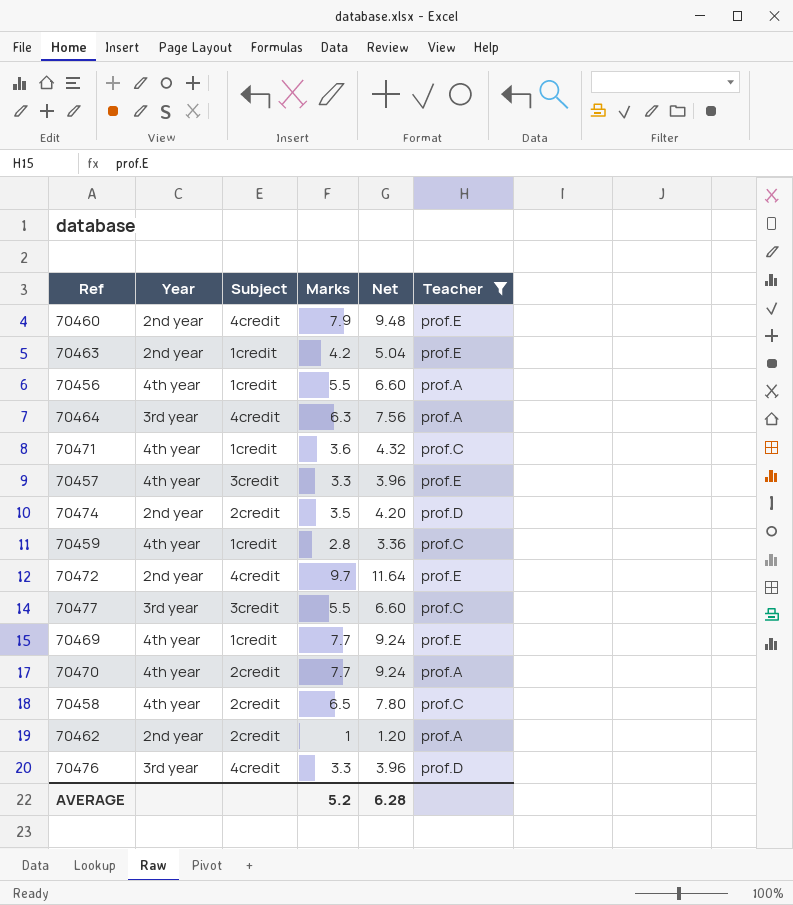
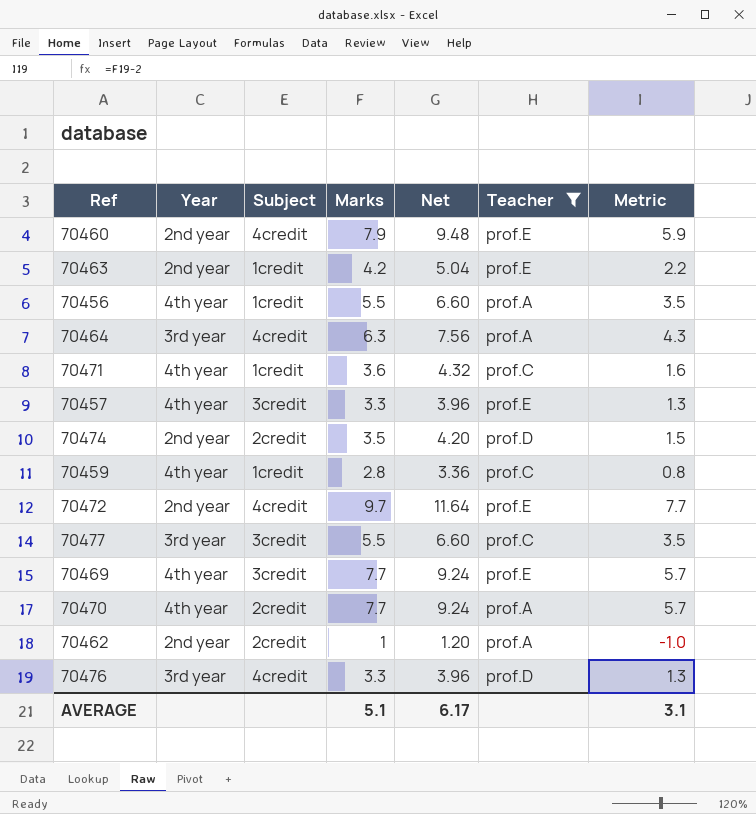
column Metric | formula: none -> [Marks] - 2
row 70458: 4th year | 2credit | 6.5 | 7.80 | prof.C -> none
70469 | Subject: 1credit -> 3credit
AVERAGE | Marks: 5.2 -> 5.1
AVERAGE | Net: 6.28 -> 6.17

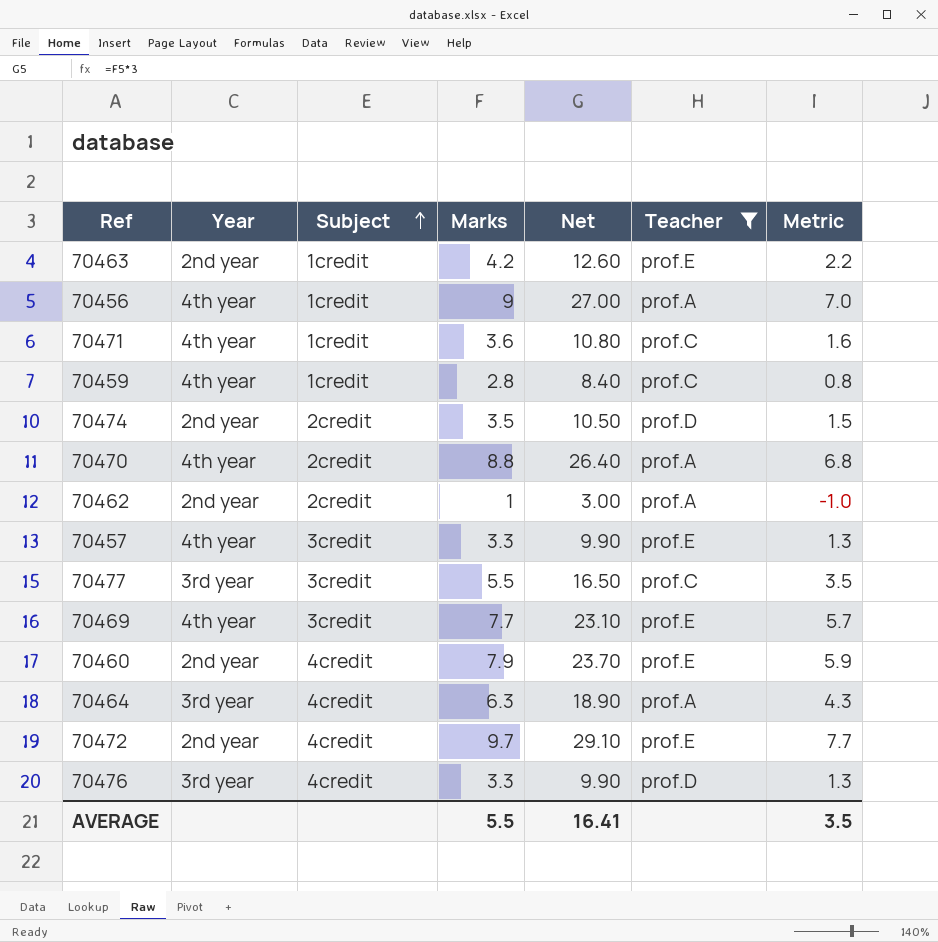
row order: none -> Subject ascending
column Net | formula: [Marks] * 1.2 -> [Marks] * 3
70456 | Marks: 5.5 -> 9
70456 | Metric: 3.5 -> 7.0
70470 | Marks: 7.7 -> 8.8
70470 | Metric: 5.7 -> 6.8
AVERAGE | Marks: 5.1 -> 5.5
AVERAGE | Net: 6.17 -> 16.41
AVERAGE | Metric: 3.1 -> 3.5

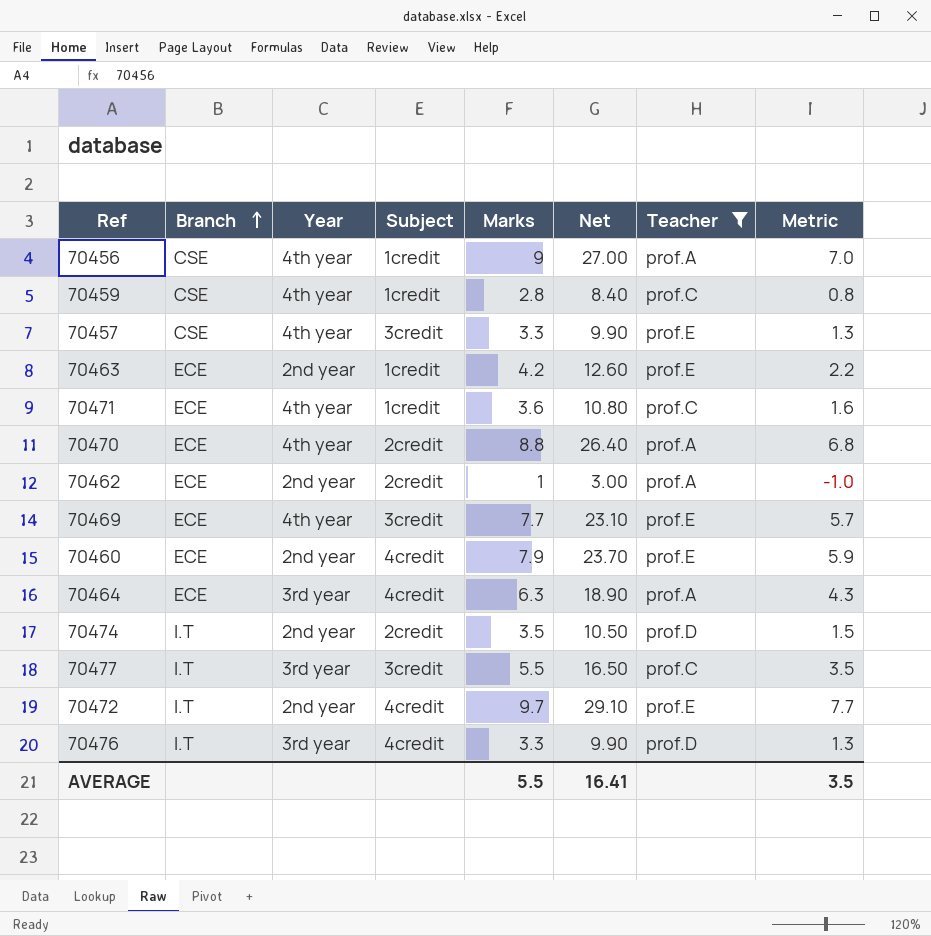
row order: Subject ascending -> Branch ascending
column Branch | position: none -> 2

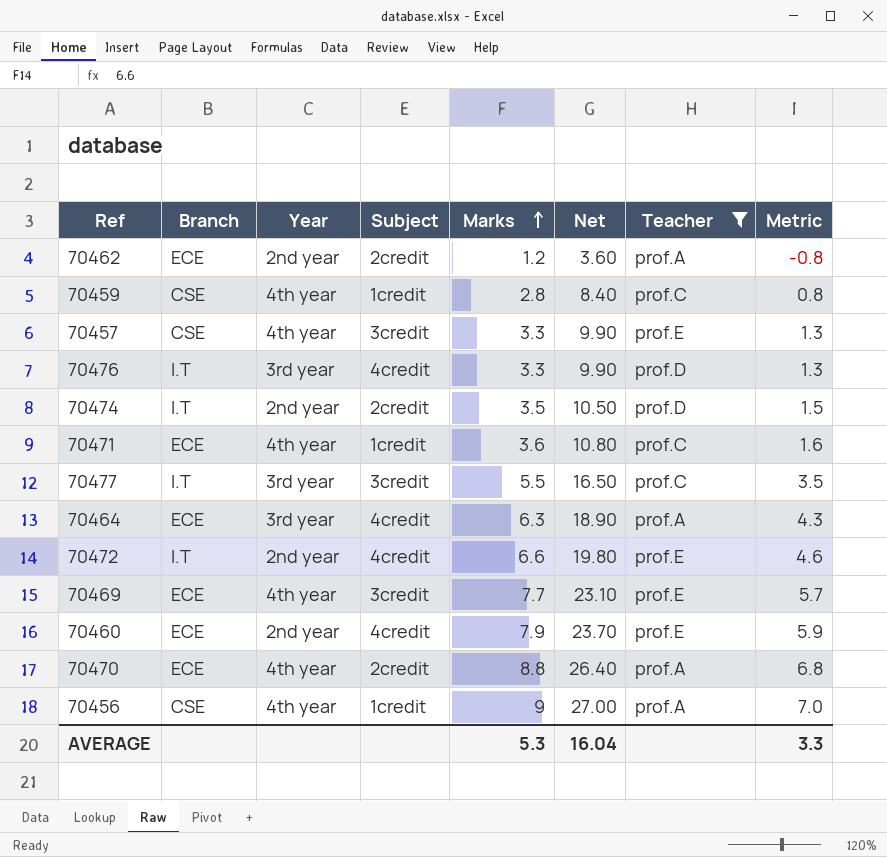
row order: Branch ascending -> Marks ascending
row 70463: ECE | 2nd year | 1credit | 4.2 | 12.60 | prof.E | 2.2 -> none
70462 | Marks: 1 -> 1.2
70462 | Net: 3.00 -> 3.60
70462 | Metric: -1.0 -> -0.8
70472 | Marks: 9.7 -> 6.6
70472 | Net: 29.10 -> 19.80
70472 | Metric: 7.7 -> 4.6
AVERAGE | Marks: 5.5 -> 5.3
AVERAGE | Net: 16.41 -> 16.04
AVERAGE | Metric: 3.5 -> 3.3

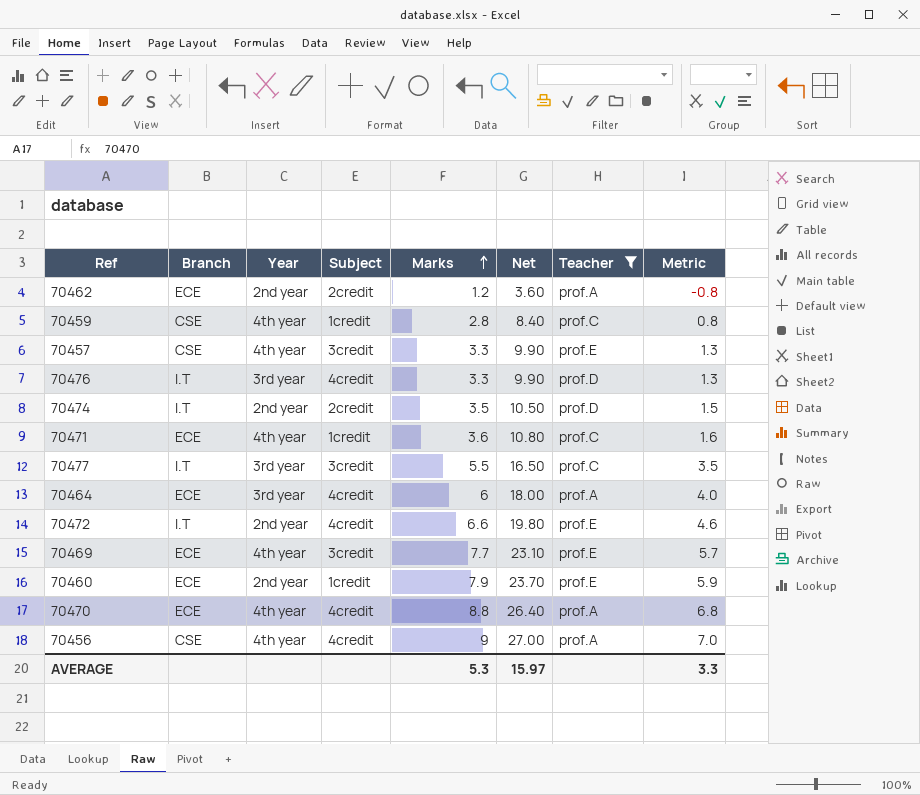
70464 | Marks: 6.3 -> 6
70464 | Net: 18.90 -> 18.00
70464 | Metric: 4.3 -> 4.0
70460 | Subject: 4credit -> 1credit
70470 | Subject: 2credit -> 4credit
70456 | Subject: 1credit -> 4credit
AVERAGE | Net: 16.04 -> 15.97

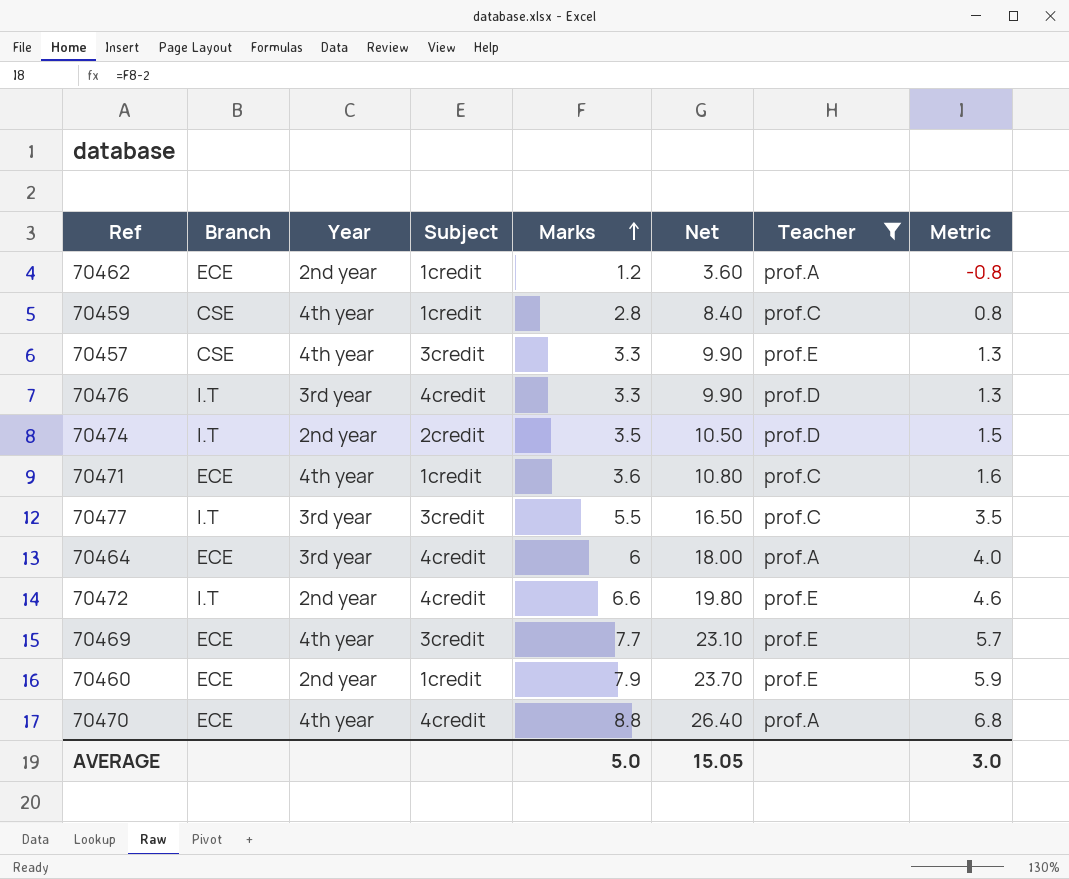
row 70456: CSE | 4th year | 4credit | 9 | 27.00 | prof.A | 7.0 -> none
70462 | Subject: 2credit -> 1credit
AVERAGE | Marks: 5.3 -> 5.0
AVERAGE | Net: 15.97 -> 15.05
AVERAGE | Metric: 3.3 -> 3.0

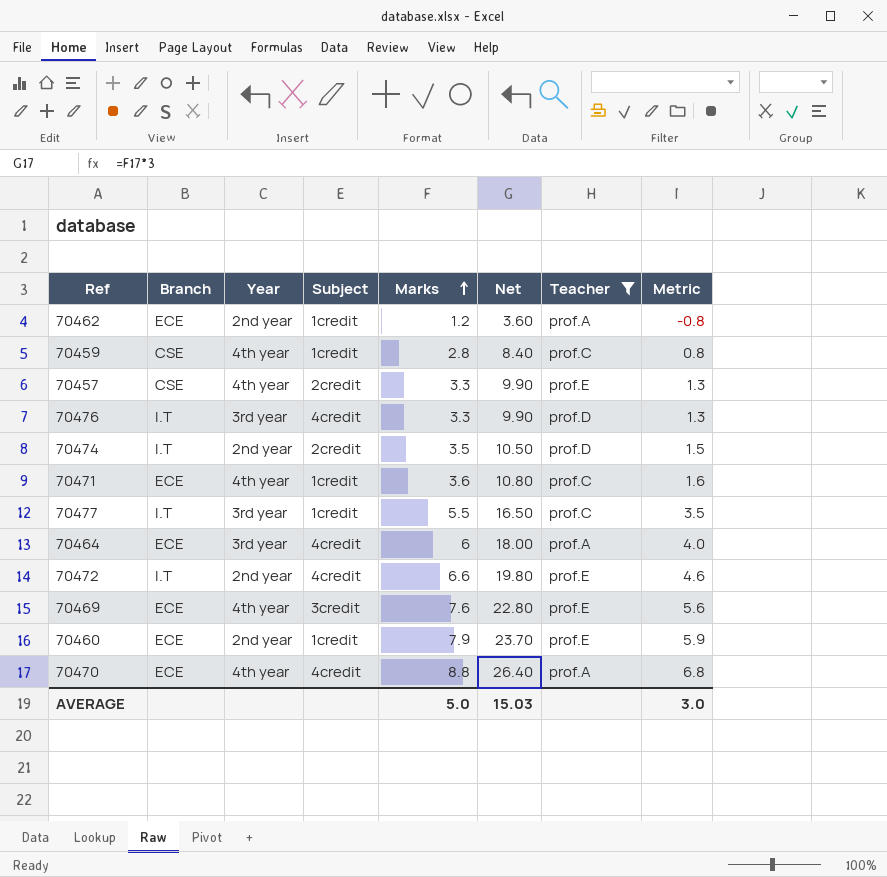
70457 | Subject: 3credit -> 2credit
70477 | Subject: 3credit -> 1credit
70469 | Marks: 7.7 -> 7.6
70469 | Net: 23.10 -> 22.80
70469 | Metric: 5.7 -> 5.6
AVERAGE | Net: 15.05 -> 15.03

